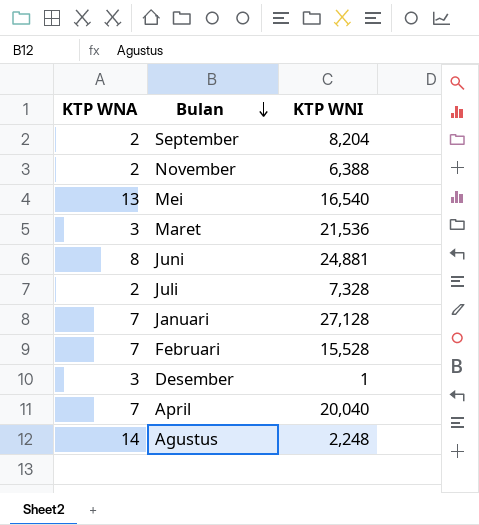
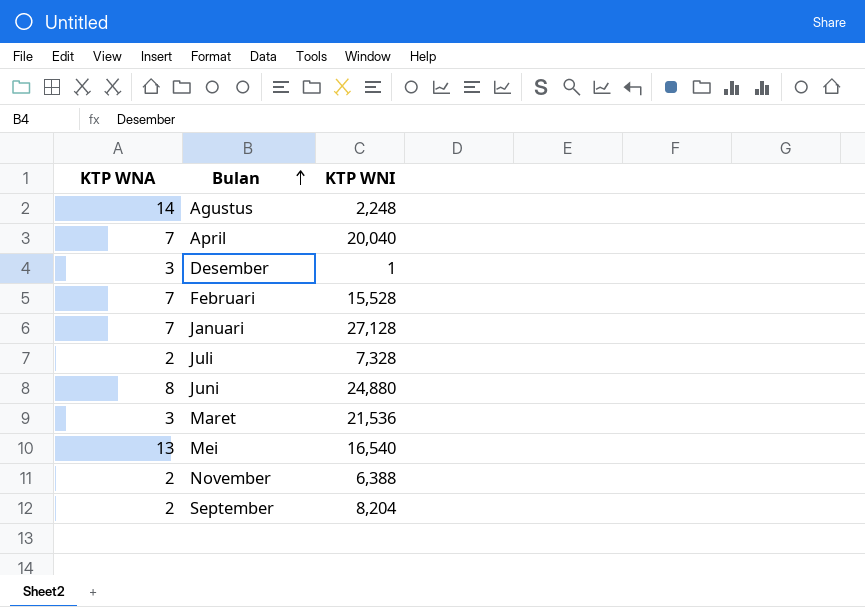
row order: Bulan descending -> Bulan ascending
Juni | KTP WNI: 24,881 -> 24,880

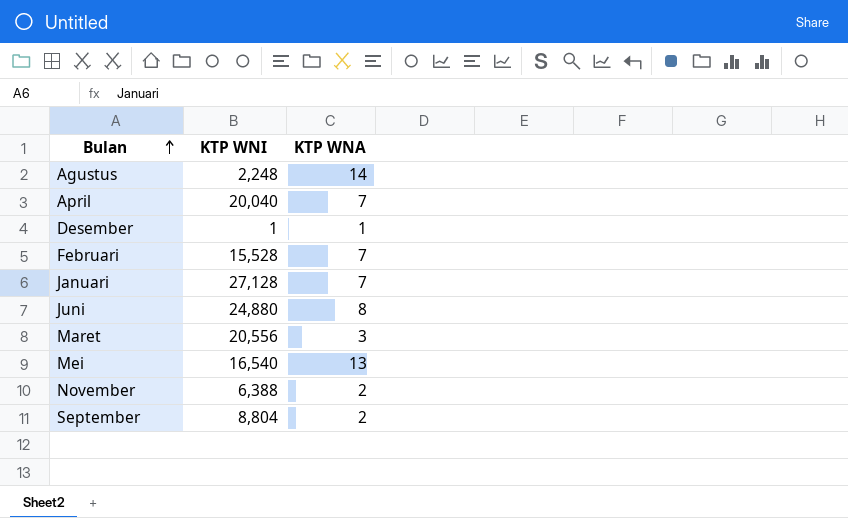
column KTP WNA | position: 1 -> 3
row Juli: 2 | 7,328 -> none
Desember | KTP WNA: 3 -> 1
Maret | KTP WNI: 21,536 -> 20,556
September | KTP WNI: 8,204 -> 8,804

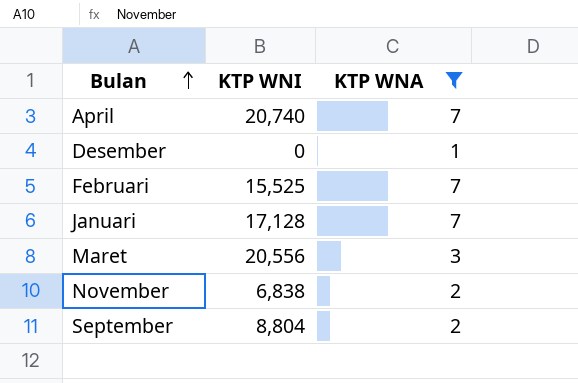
filter: none -> KTP WNA <= 7
April | KTP WNI: 20,040 -> 20,740
Desember | KTP WNI: 1 -> 0
Februari | KTP WNI: 15,528 -> 15,525
Januari | KTP WNI: 27,128 -> 17,128
November | KTP WNI: 6,388 -> 6,838

